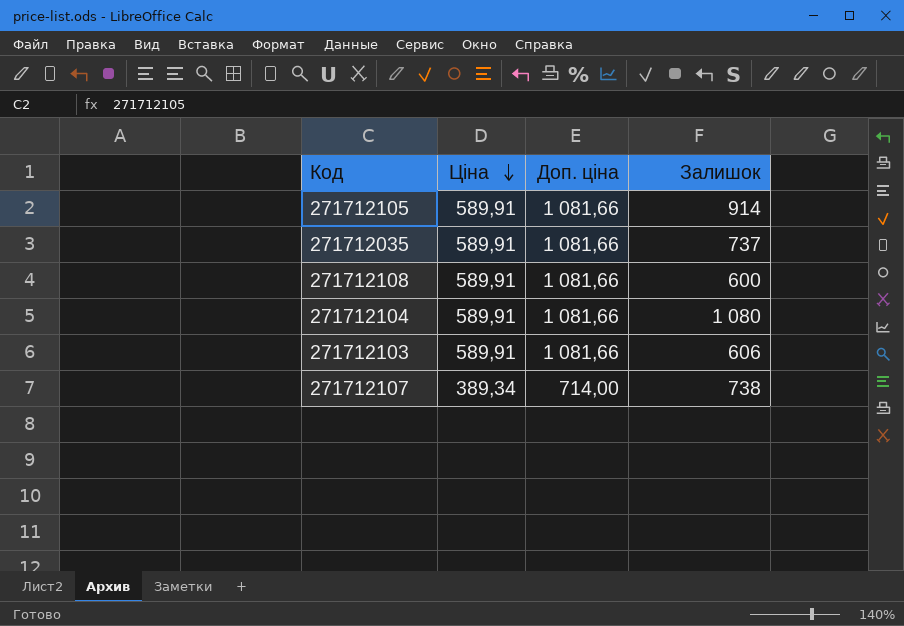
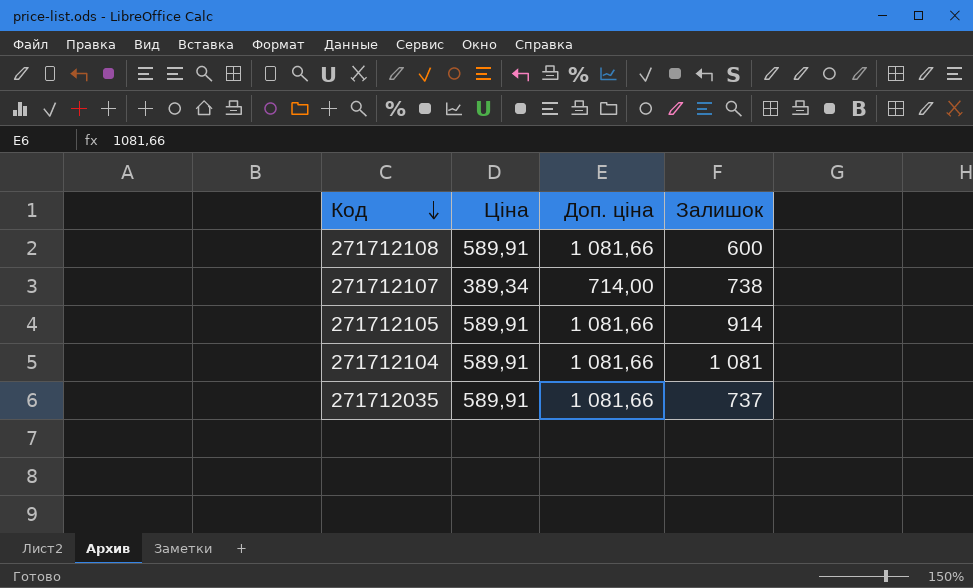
row order: Ціна descending -> Код descending
row 271712103: 589,91 | 1 081,66 | 606 -> none
271712104 | Залишок: 1 080 -> 1 081

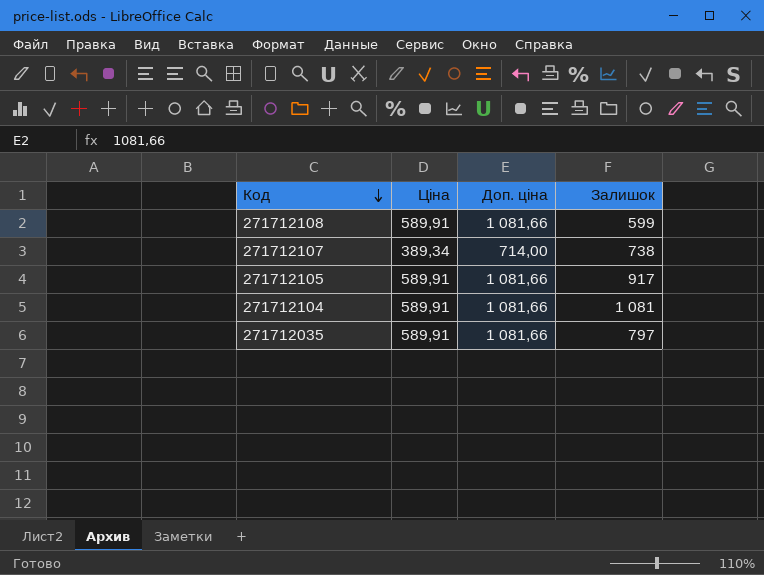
271712108 | Залишок: 600 -> 599
271712105 | Залишок: 914 -> 917
271712035 | Залишок: 737 -> 797

